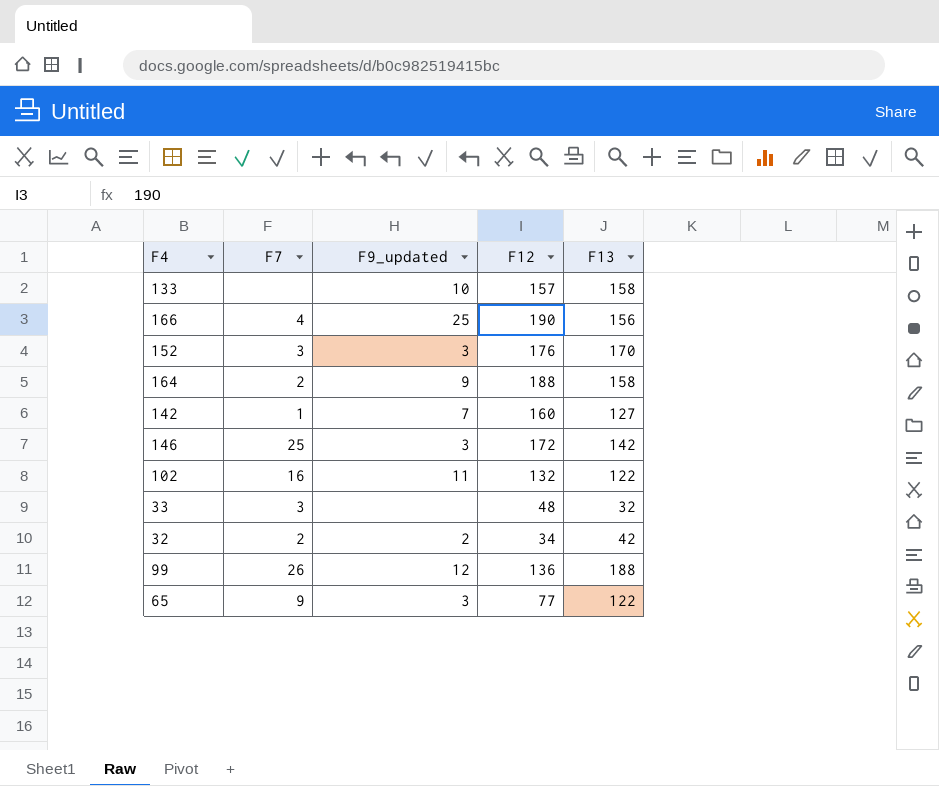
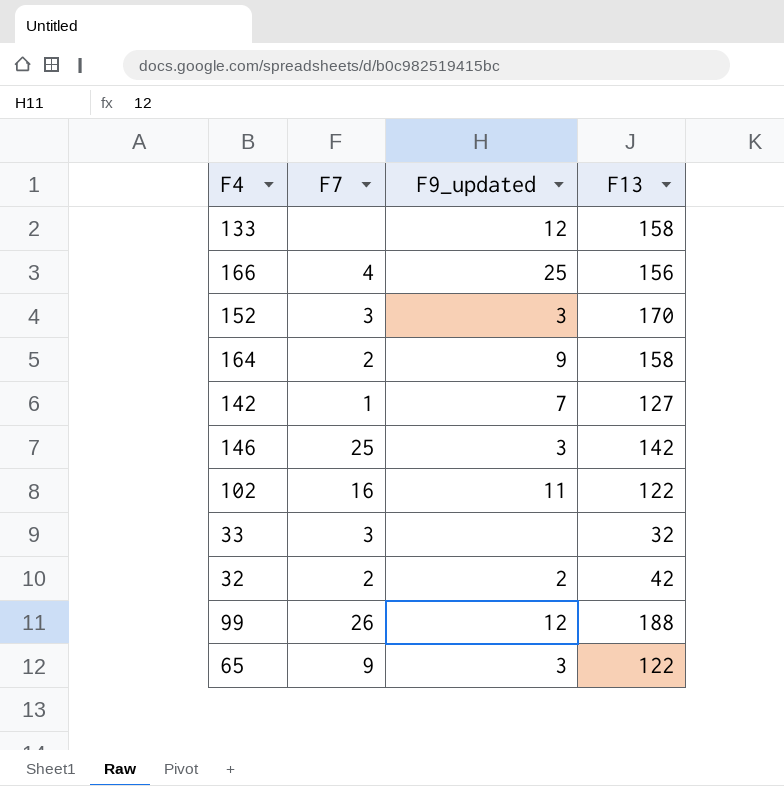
column F12 | position: 4 -> none
133 | F9_updated: 10 -> 12

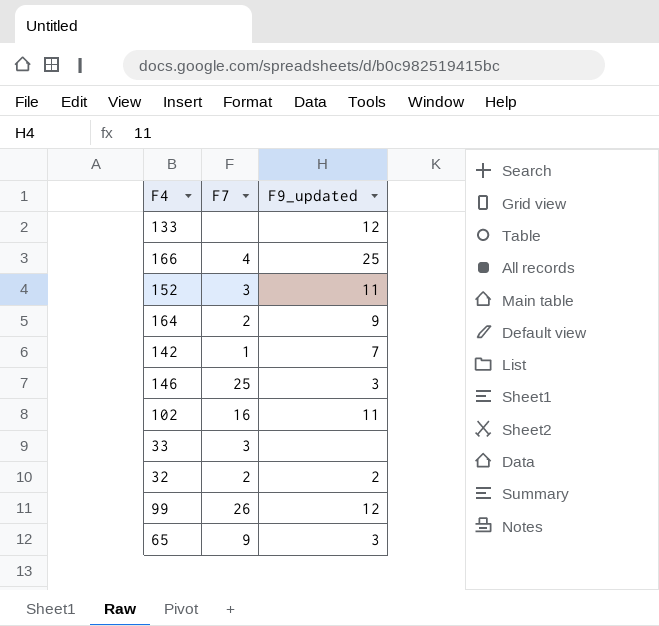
column F13 | position: 4 -> none
152 | F9_updated: 3 -> 11

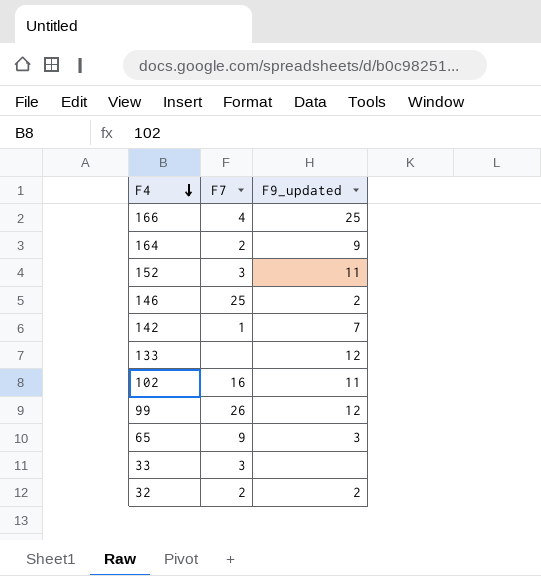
row order: none -> F4 descending
146 | F9_updated: 3 -> 2

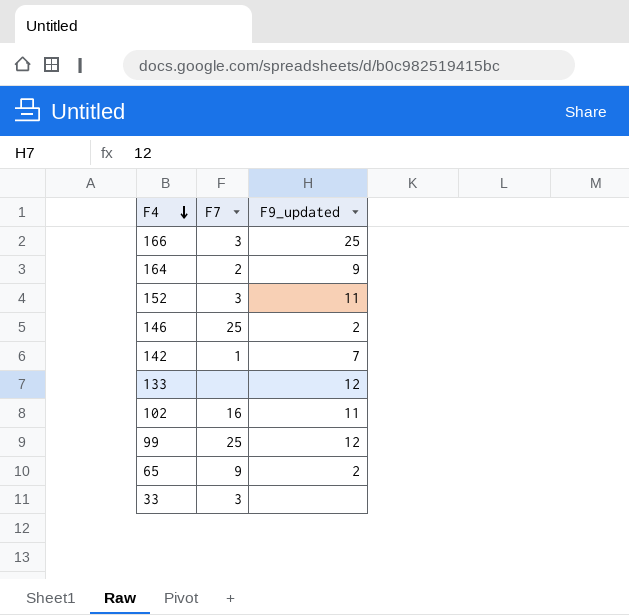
row 32: 2 | 2 -> none
166 | F7: 4 -> 3
99 | F7: 26 -> 25
65 | F9_updated: 3 -> 2

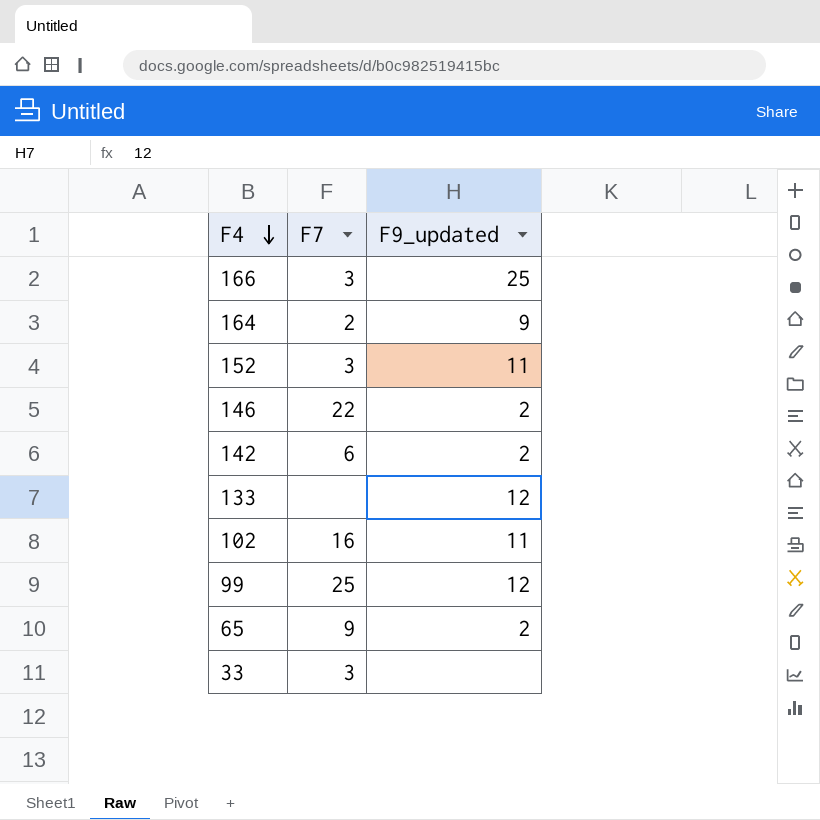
146 | F7: 25 -> 22
142 | F7: 1 -> 6
142 | F9_updated: 7 -> 2

